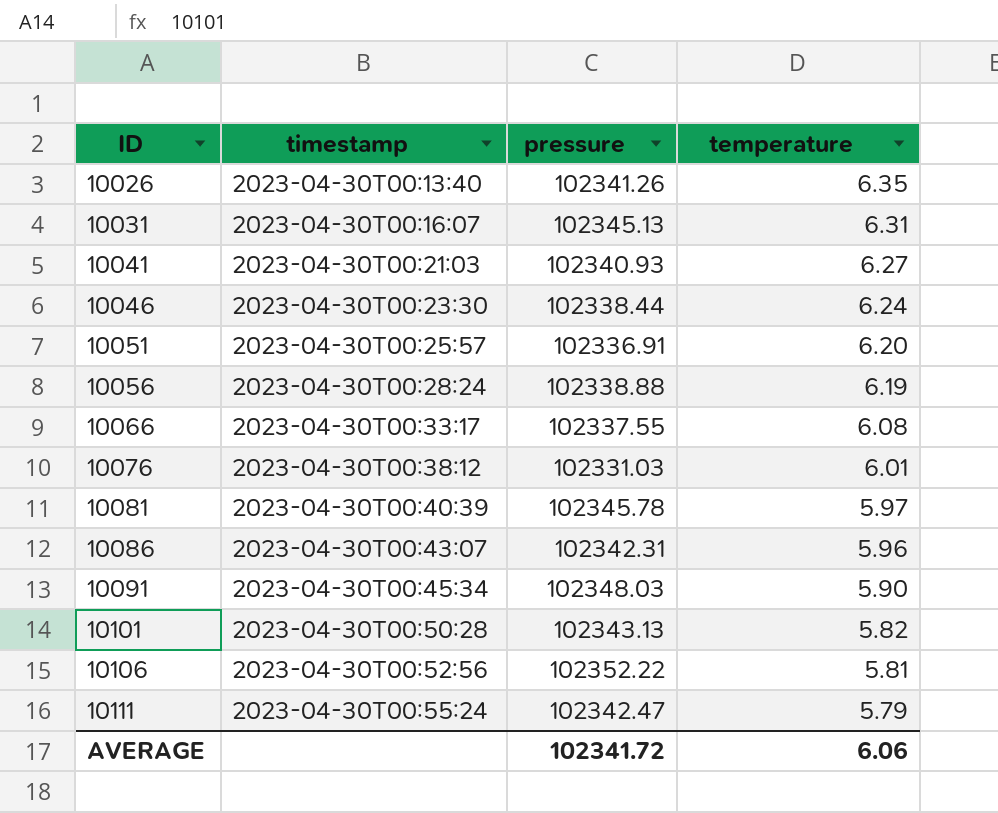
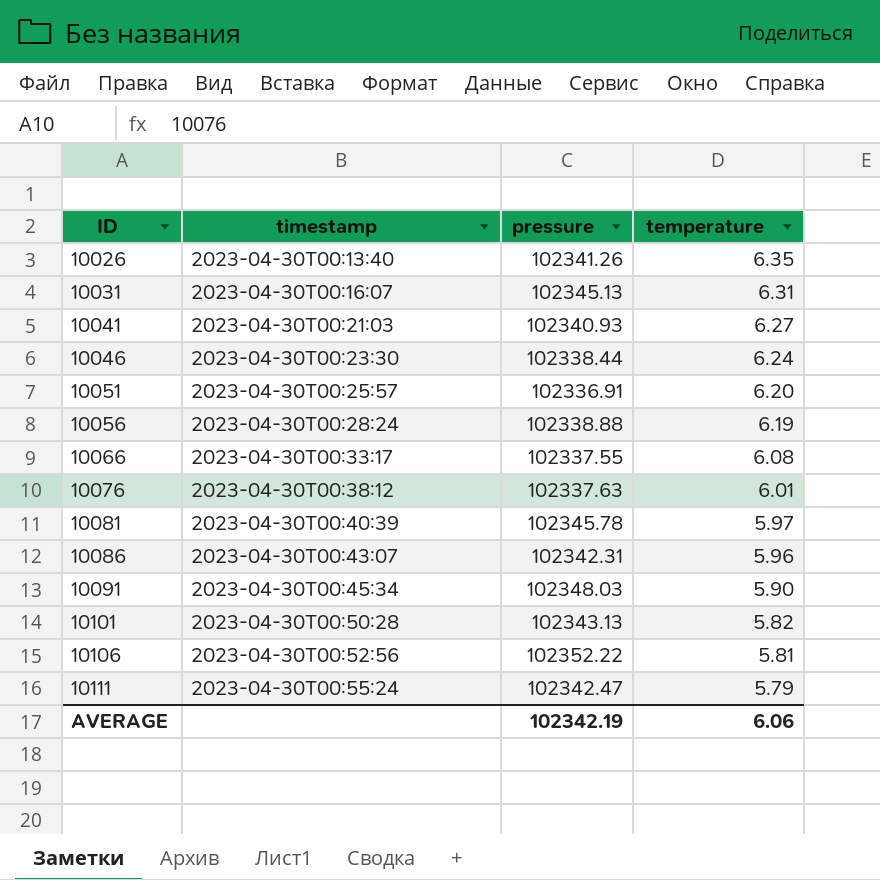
10076 | pressure: 102331.03 -> 102337.63
AVERAGE | pressure: 102341.72 -> 102342.19

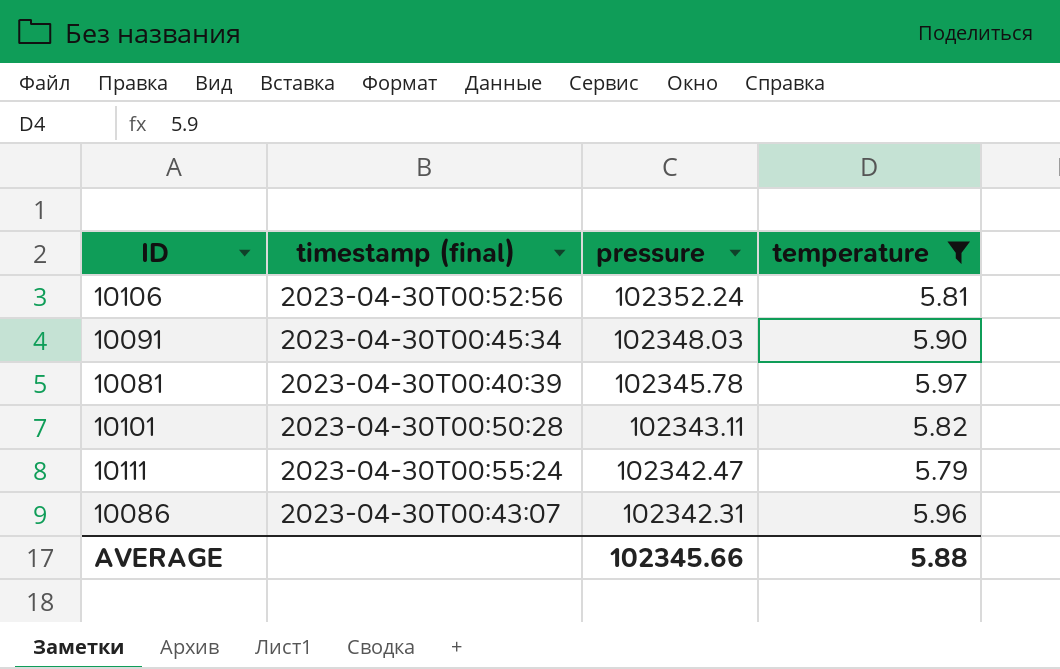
filter: none -> temperature <= 5.97
row order: ID ascending -> pressure descending
column name: timestamp -> timestamp (final)
10106 | pressure: 102352.22 -> 102352.24
10101 | pressure: 102343.13 -> 102343.11
AVERAGE | pressure: 102342.19 -> 102345.66
AVERAGE | temperature: 6.06 -> 5.88

